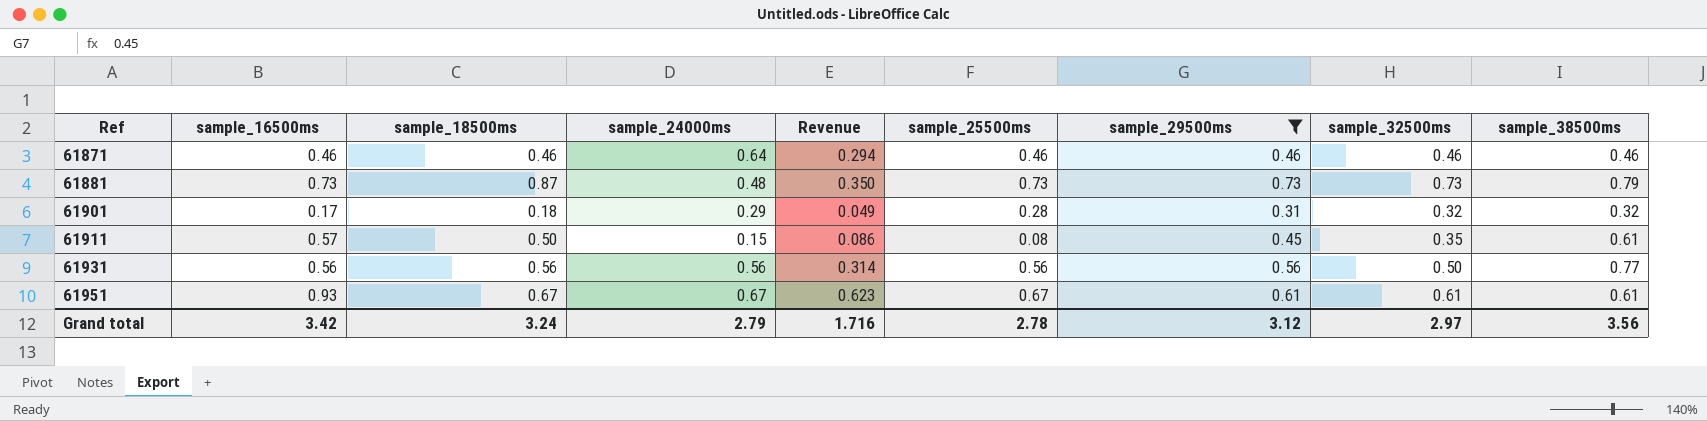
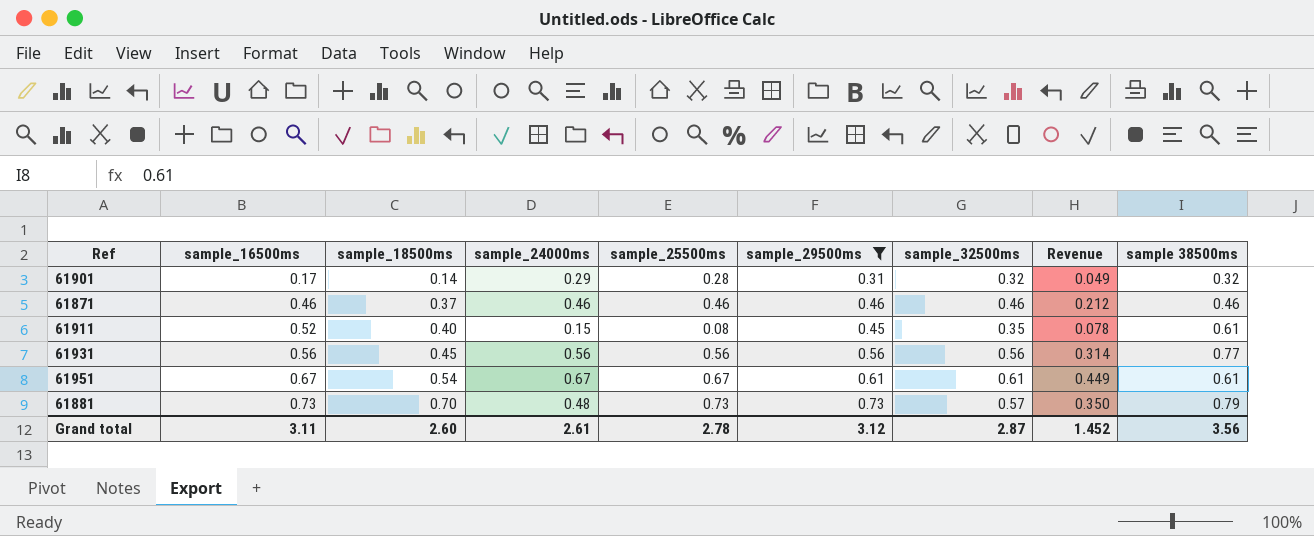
row order: Ref ascending -> sample_16500ms ascending
column Revenue | position: 5 -> 8
column name: sample_38500ms -> sample 38500ms
61901 | sample_18500ms: 0.18 -> 0.14
61871 | sample_18500ms: 0.46 -> 0.37
61871 | sample_24000ms: 0.64 -> 0.46
61871 | Revenue: 0.294 -> 0.212
61911 | sample_16500ms: 0.57 -> 0.52
61911 | sample_18500ms: 0.50 -> 0.40
61911 | Revenue: 0.086 -> 0.078
61931 | sample_18500ms: 0.56 -> 0.45
61931 | sample_32500ms: 0.50 -> 0.56
61951 | sample_16500ms: 0.93 -> 0.67
61951 | sample_18500ms: 0.67 -> 0.54
61951 | Revenue: 0.623 -> 0.449
61881 | sample_18500ms: 0.87 -> 0.70
61881 | sample_32500ms: 0.73 -> 0.57
Grand total | sample_16500ms: 3.42 -> 3.11
Grand total | sample_18500ms: 3.24 -> 2.60
Grand total | sample_24000ms: 2.79 -> 2.61
Grand total | sample_32500ms: 2.97 -> 2.87
Grand total | Revenue: 1.716 -> 1.452

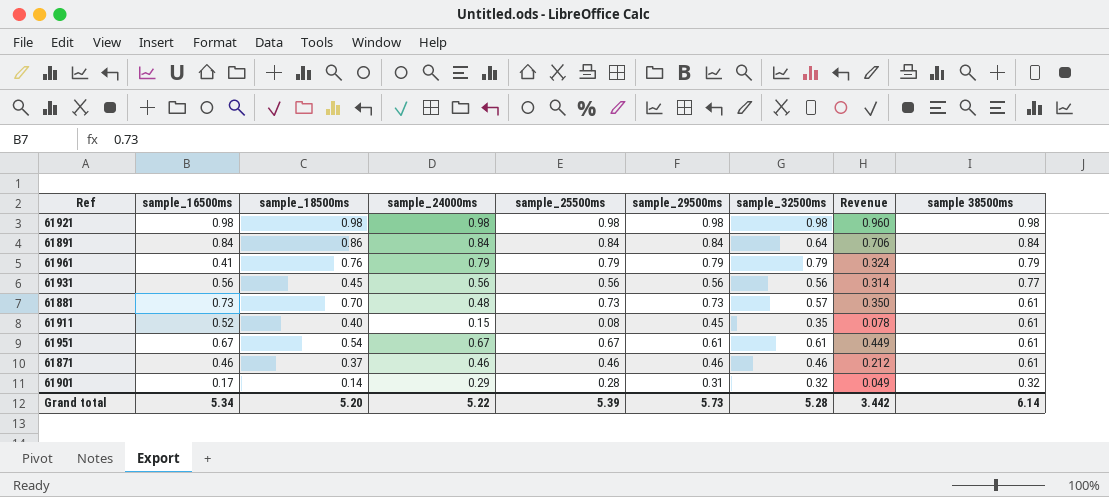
filter: sample_29500ms <= 0.73 -> none
row order: sample_16500ms ascending -> sample 38500ms descending
61881 | sample 38500ms: 0.79 -> 0.61
61871 | sample 38500ms: 0.46 -> 0.61
Grand total | sample_16500ms: 3.11 -> 5.34
Grand total | sample_18500ms: 2.60 -> 5.20
Grand total | sample_24000ms: 2.61 -> 5.22
Grand total | sample_25500ms: 2.78 -> 5.39
Grand total | sample_29500ms: 3.12 -> 5.73
Grand total | sample_32500ms: 2.87 -> 5.28
Grand total | Revenue: 1.452 -> 3.442
Grand total | sample 38500ms: 3.56 -> 6.14

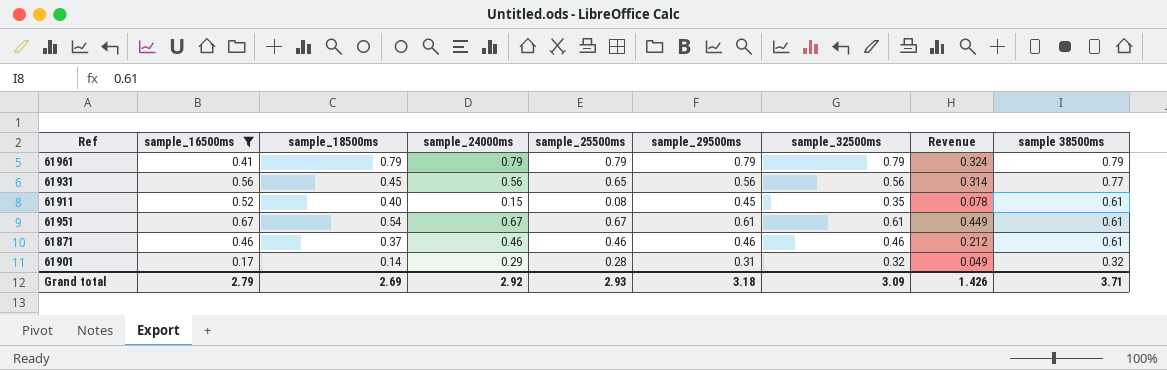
filter: none -> sample_16500ms <= 0.67
61961 | sample_18500ms: 0.76 -> 0.79
61931 | sample_25500ms: 0.56 -> 0.65
Grand total | sample_16500ms: 5.34 -> 2.79
Grand total | sample_18500ms: 5.20 -> 2.69
Grand total | sample_24000ms: 5.22 -> 2.92
Grand total | sample_25500ms: 5.39 -> 2.93
Grand total | sample_29500ms: 5.73 -> 3.18
Grand total | sample_32500ms: 5.28 -> 3.09
Grand total | Revenue: 3.442 -> 1.426
Grand total | sample 38500ms: 6.14 -> 3.71

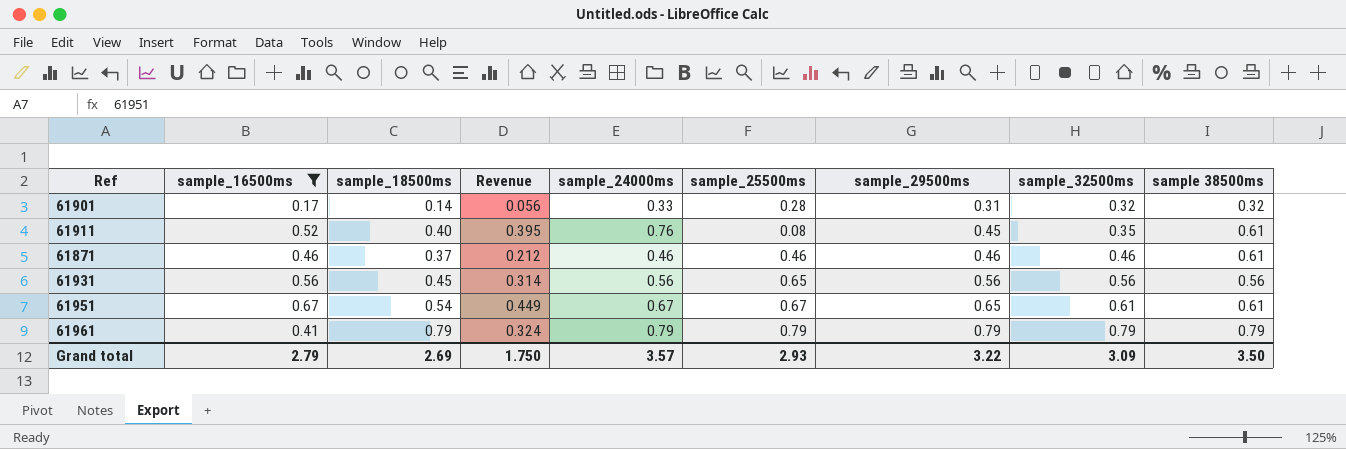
row order: sample 38500ms descending -> sample_29500ms ascending
column Revenue | position: 8 -> 4
61901 | Revenue: 0.049 -> 0.056
61901 | sample_24000ms: 0.29 -> 0.33
61911 | Revenue: 0.078 -> 0.395
61911 | sample_24000ms: 0.15 -> 0.76
61931 | sample 38500ms: 0.77 -> 0.56
61951 | sample_29500ms: 0.61 -> 0.65
Grand total | Revenue: 1.426 -> 1.750
Grand total | sample_24000ms: 2.92 -> 3.57
Grand total | sample_29500ms: 3.18 -> 3.22
Grand total | sample 38500ms: 3.71 -> 3.50

